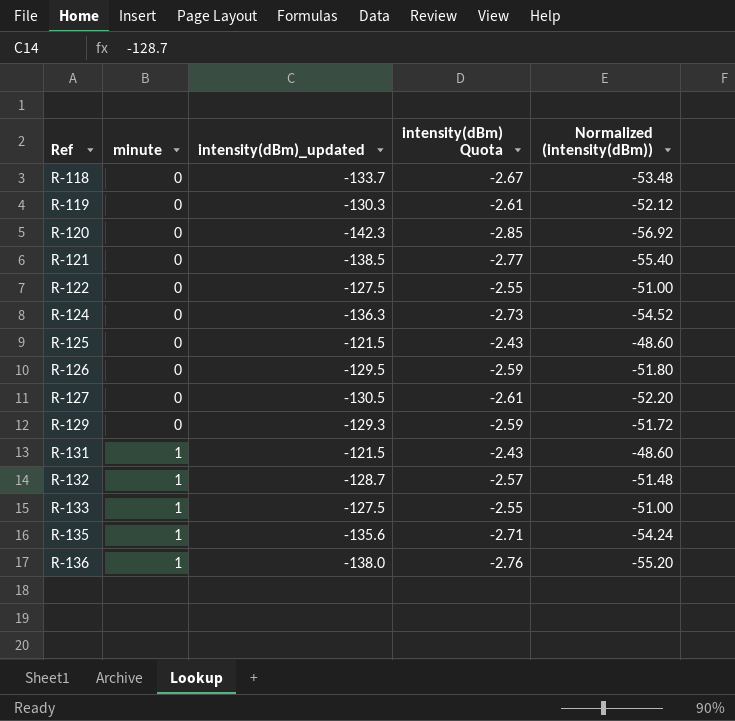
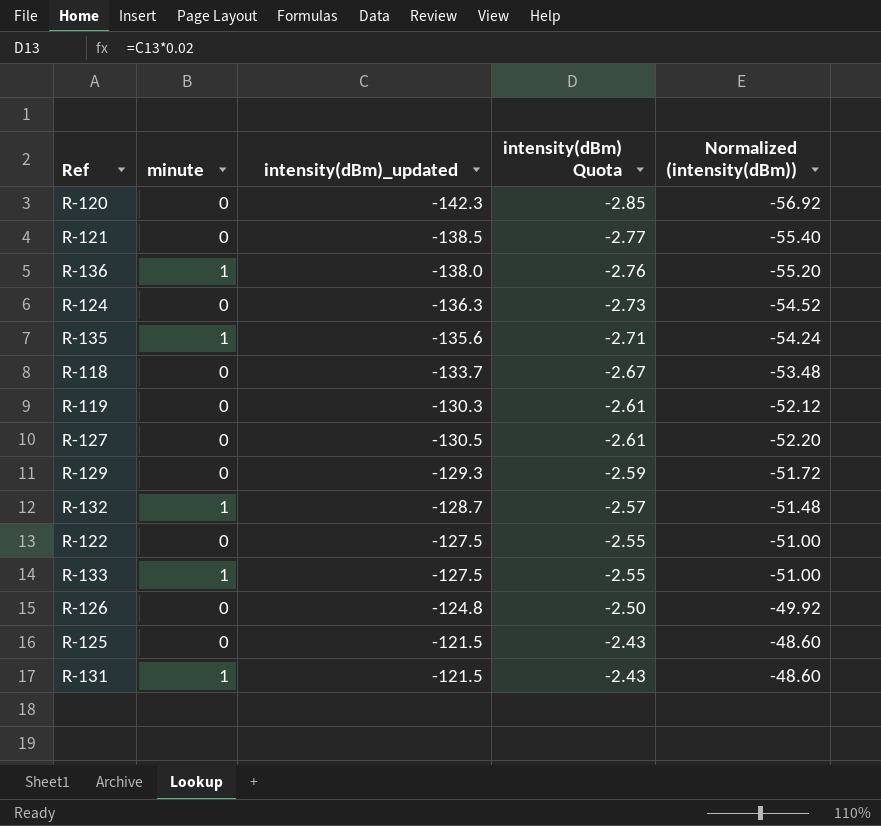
row order: Ref ascending -> intensity(dBm) Quota ascending
R-126 | intensity(dBm)_updated: -129.5 -> -124.8
R-126 | intensity(dBm) Quota: -2.59 -> -2.50
R-126 | Normalized (intensity(dBm)): -51.80 -> -49.92

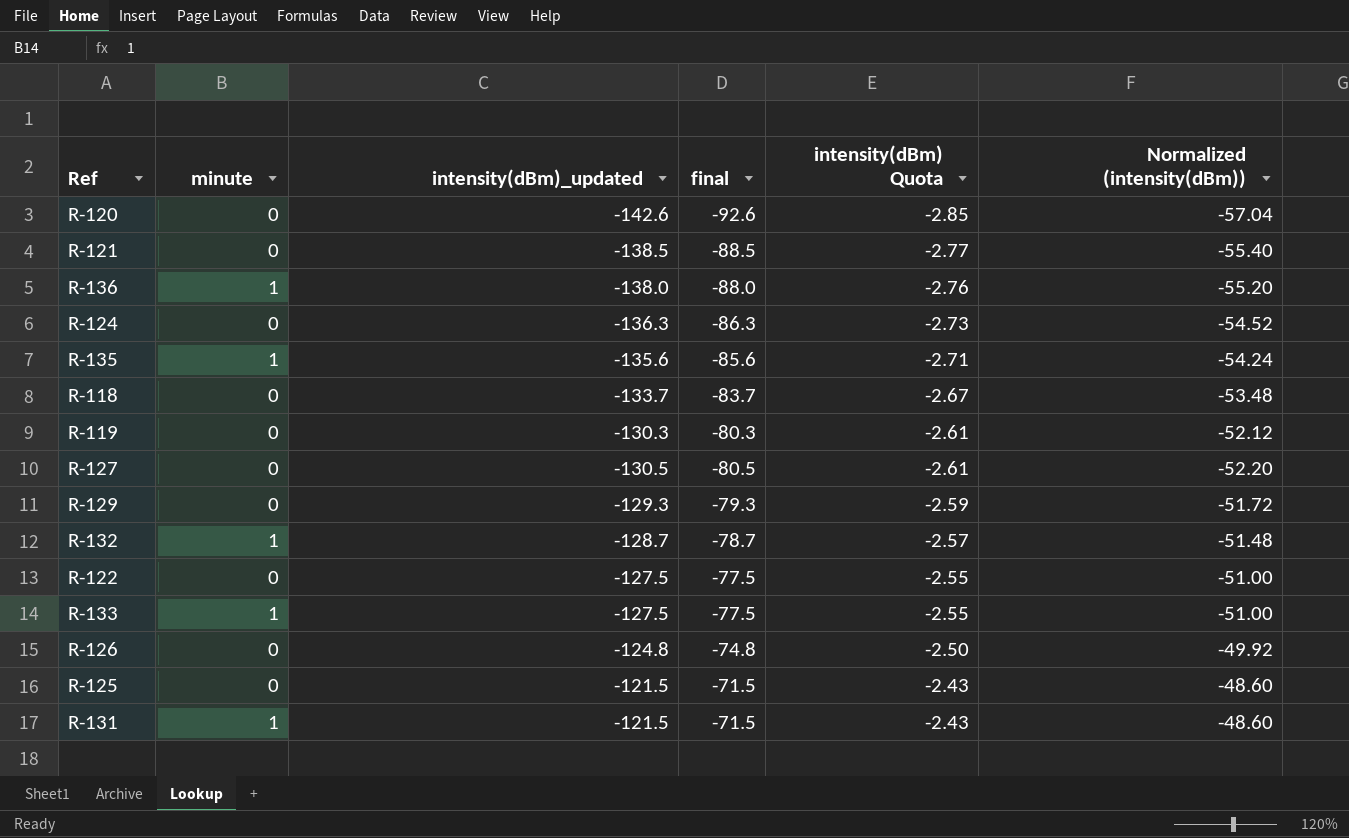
column final | formula: none -> [intensity(dBm)_updated] + 50
R-120 | intensity(dBm)_updated: -142.3 -> -142.6
R-120 | Normalized (intensity(dBm)): -56.92 -> -57.04

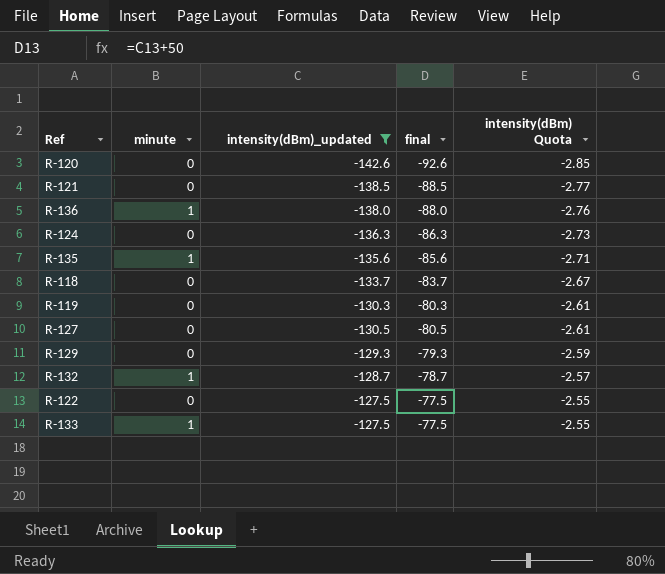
filter: none -> intensity(dBm)_updated <= -127.5
column Normalized (intensity(dBm)) | formula: [intensity(dBm)_updated] * 0.4 -> none

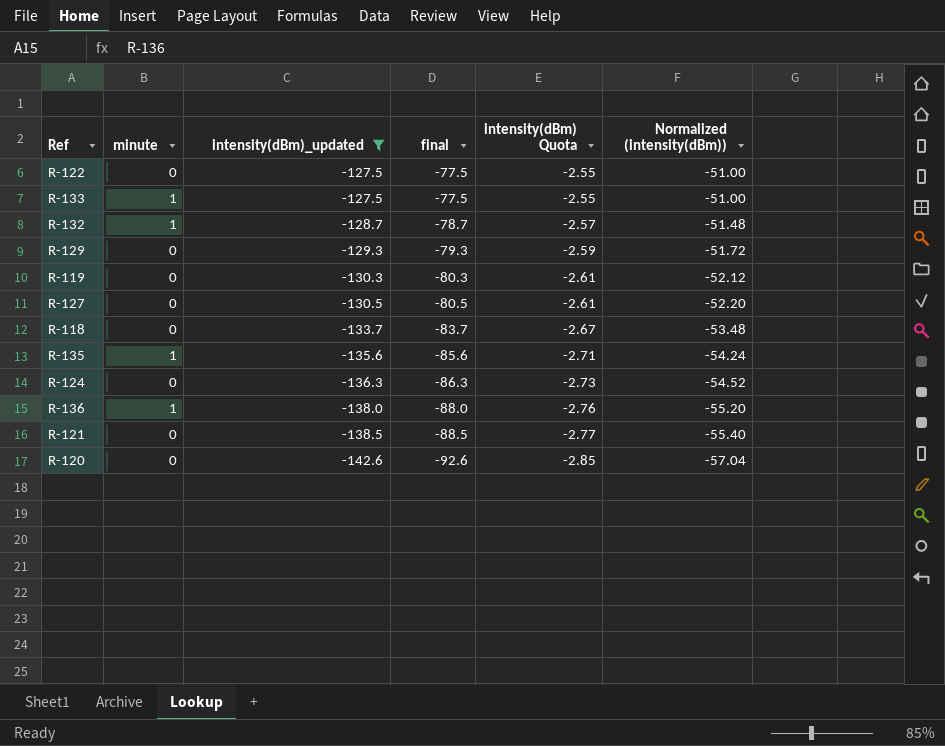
row order: intensity(dBm) Quota ascending -> intensity(dBm)_updated descending
column Normalized (intensity(dBm)) | formula: none -> [intensity(dBm)_updated] * 0.4

